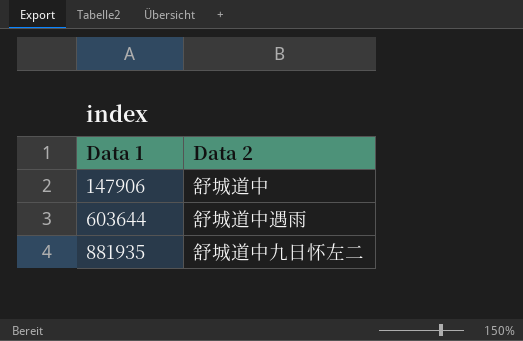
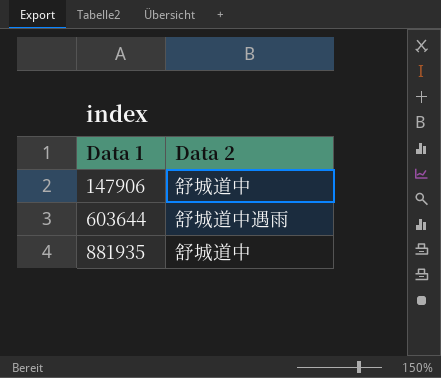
881935 | Data 2: 舒城道中九日怀左二 -> 舒城道中

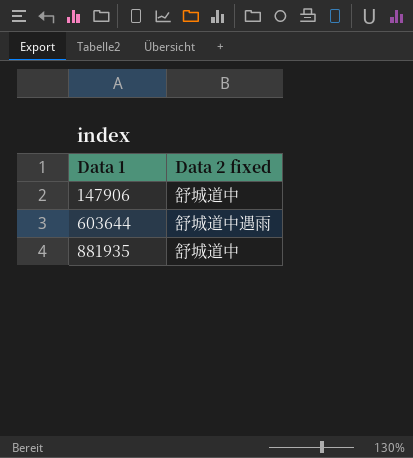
column name: Data 2 -> Data 2 fixed

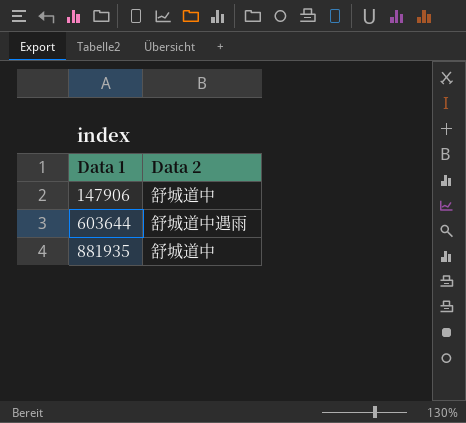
column name: Data 2 fixed -> Data 2

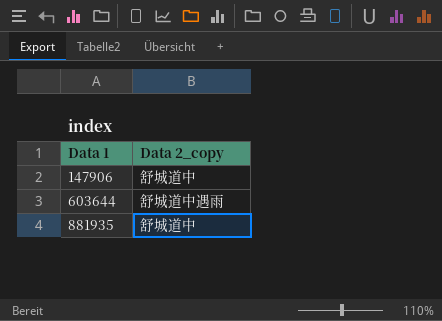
column name: Data 2 -> Data 2_copy

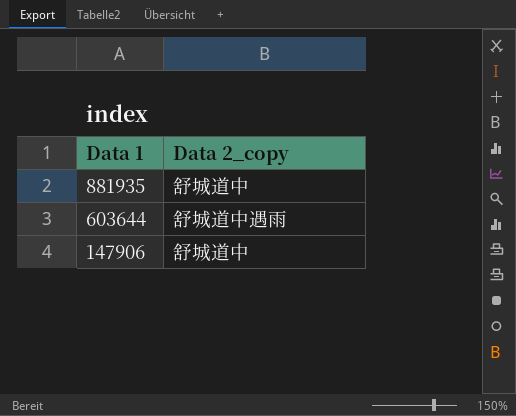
row order: Data 1 ascending -> Data 1 descending

